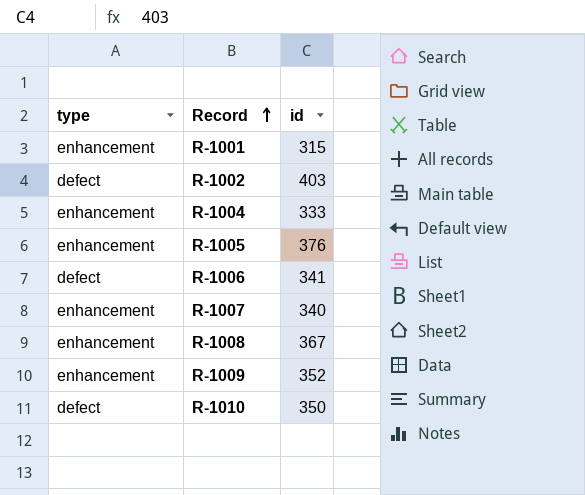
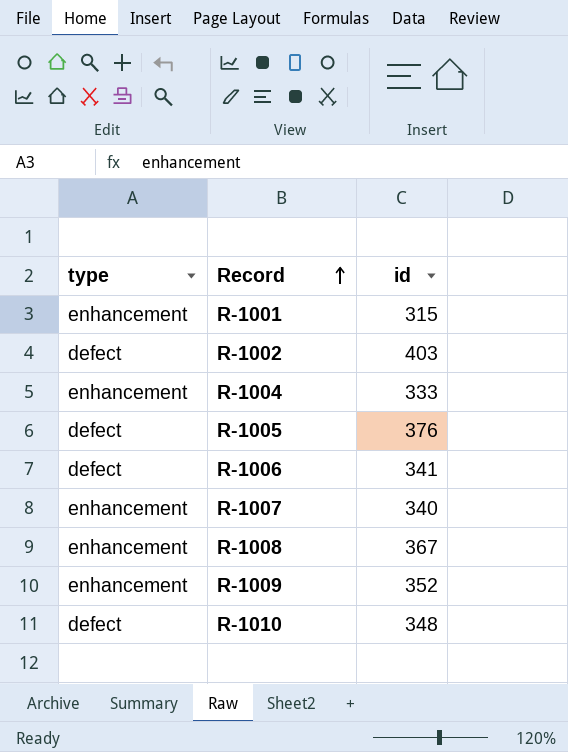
R-1005 | type: enhancement -> defect
R-1010 | id: 350 -> 348

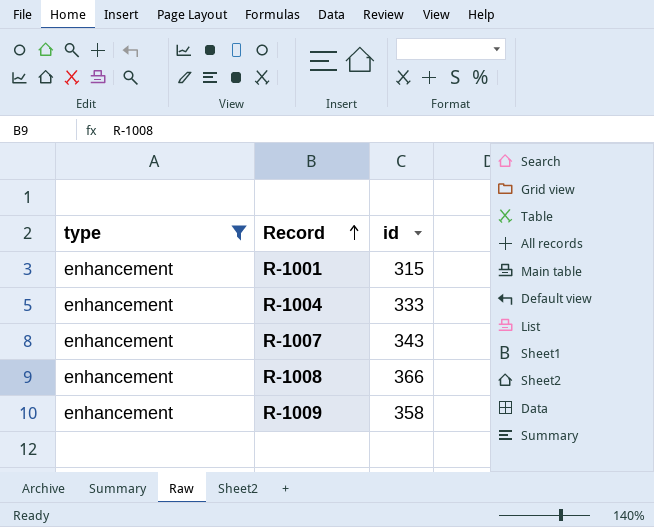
filter: none -> type = enhancement
R-1007 | id: 340 -> 343
R-1008 | id: 367 -> 366
R-1009 | id: 352 -> 358

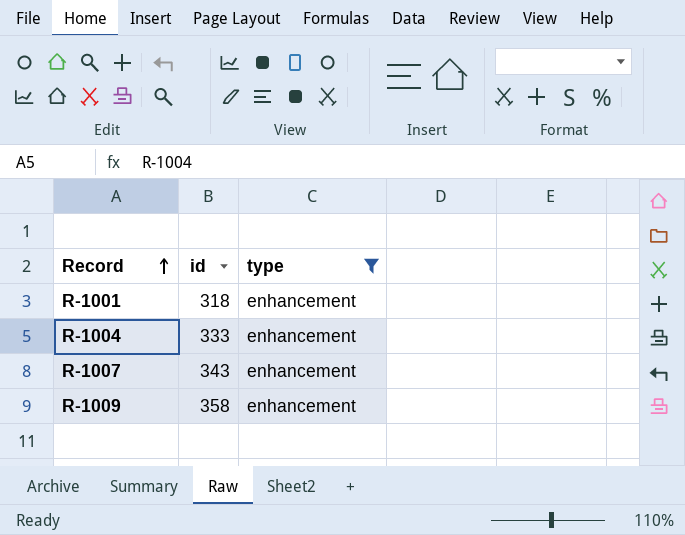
column type | position: 1 -> 3
row R-1008: enhancement | 366 -> none
R-1001 | id: 315 -> 318

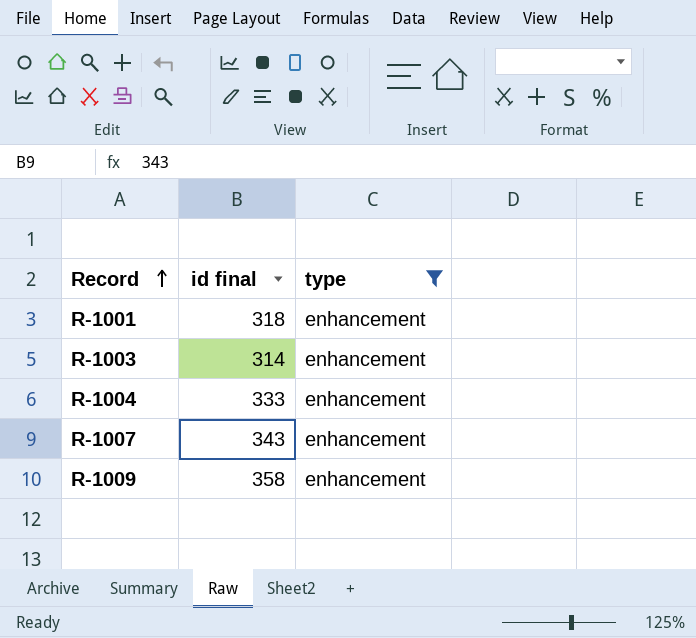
column name: id -> id final
row R-1003: none -> 314 | enhancement

